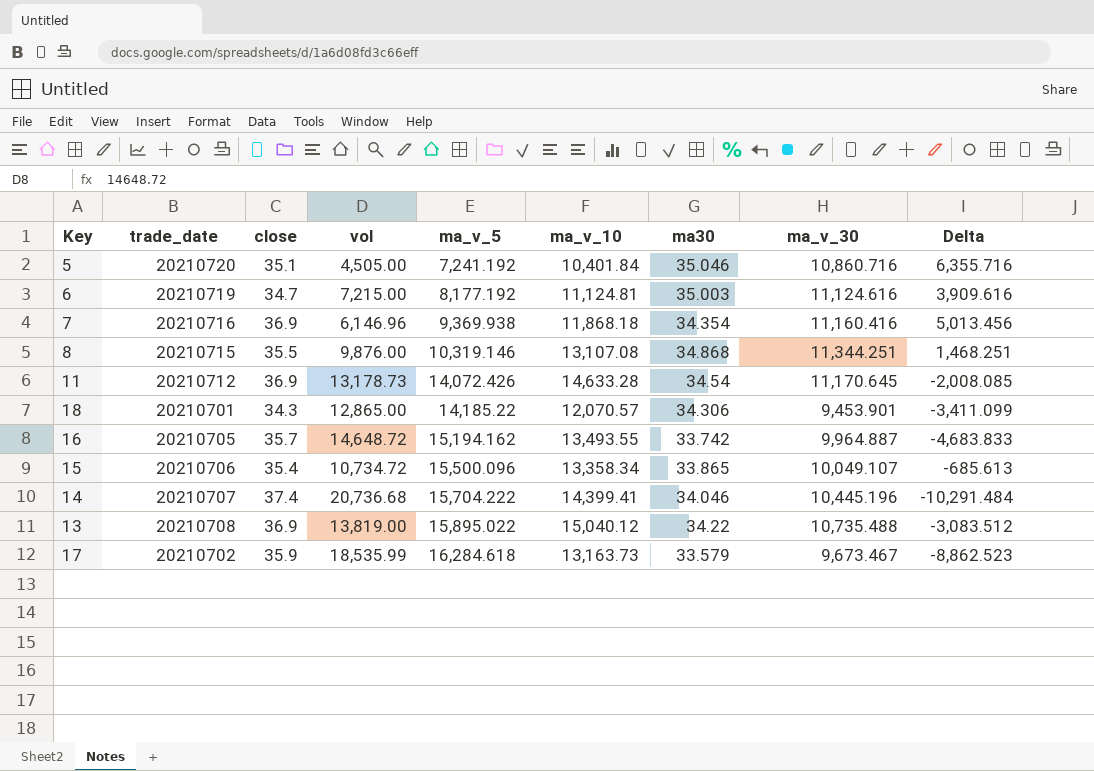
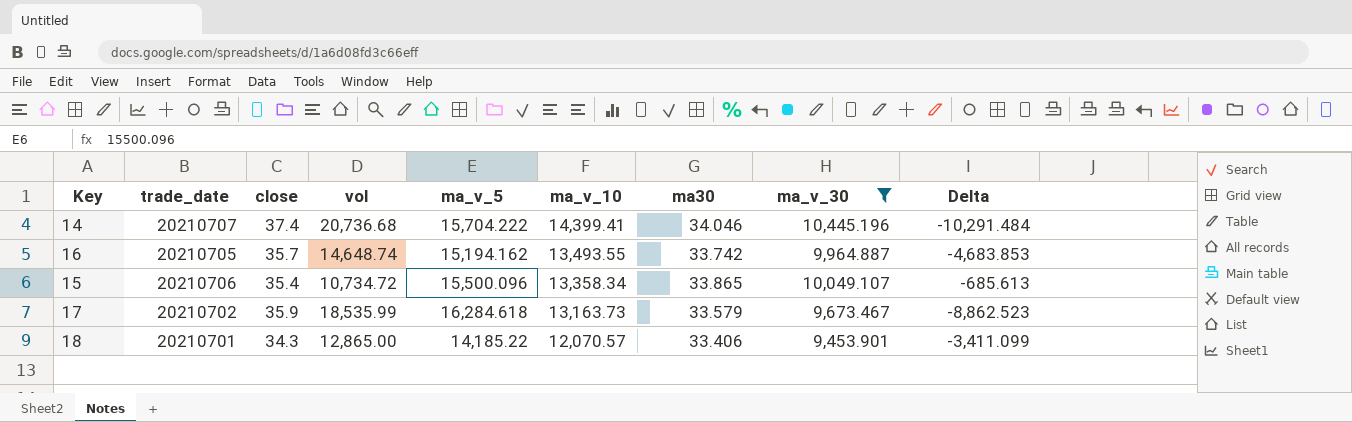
filter: none -> ma_v_30 <= 10,445.196
row order: ma_v_5 ascending -> ma_v_10 descending
16 | vol: 14,648.72 -> 14,648.74
16 | Delta: -4,683.833 -> -4,683.853
18 | ma30: 34.306 -> 33.406

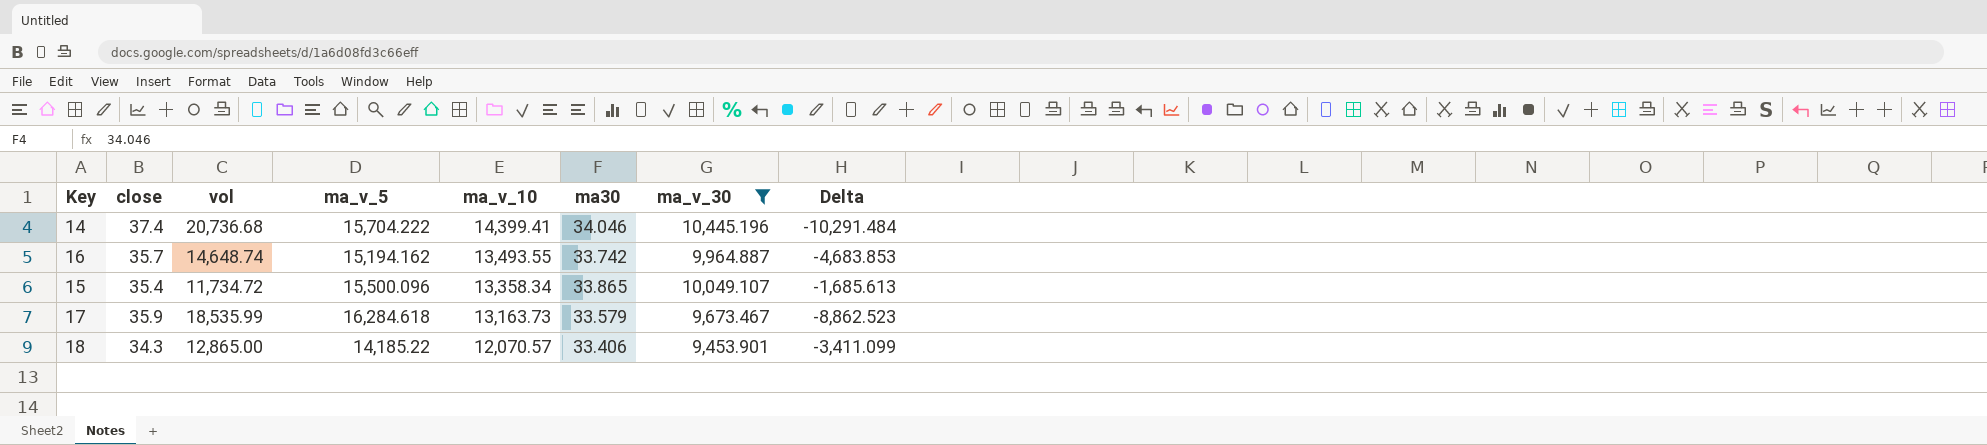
column trade_date | position: 2 -> none
15 | vol: 10,734.72 -> 11,734.72
15 | Delta: -685.613 -> -1,685.613

